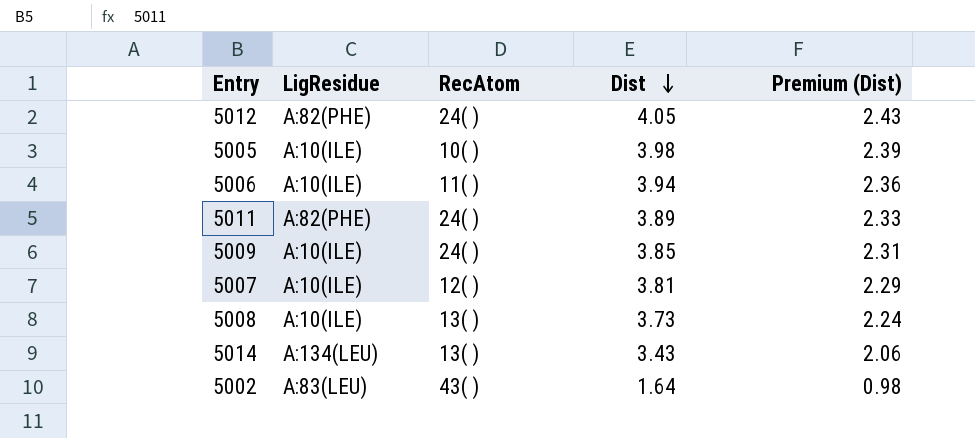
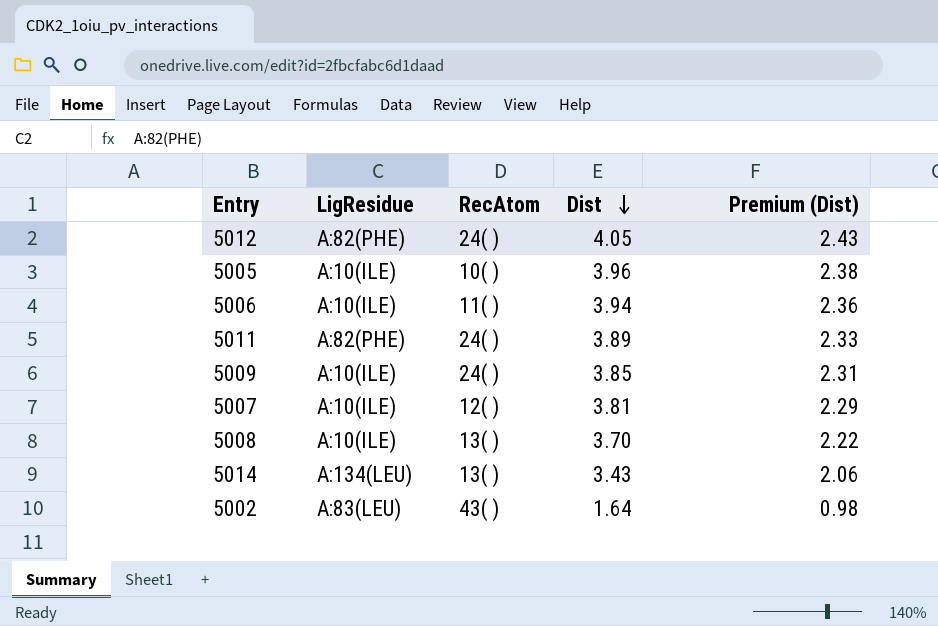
5005 | Dist: 3.98 -> 3.96
5005 | Premium (Dist): 2.39 -> 2.38
5008 | Dist: 3.73 -> 3.70
5008 | Premium (Dist): 2.24 -> 2.22

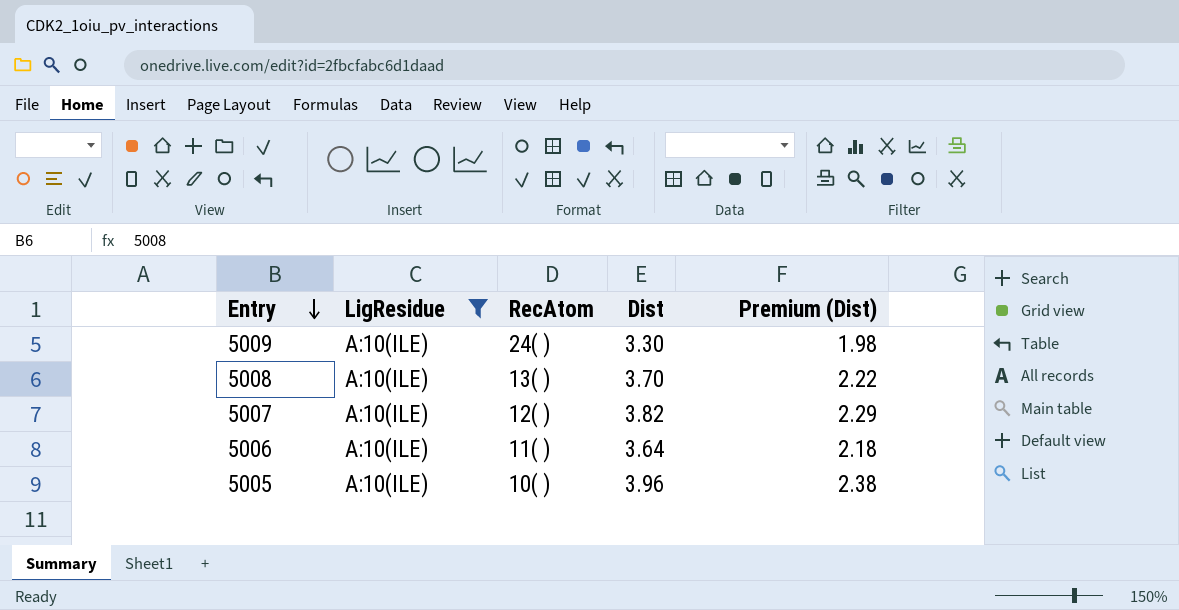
filter: none -> LigResidue = A:10(ILE)
row order: Dist descending -> Entry descending
5009 | Dist: 3.85 -> 3.30
5009 | Premium (Dist): 2.31 -> 1.98
5007 | Dist: 3.81 -> 3.82
5006 | Dist: 3.94 -> 3.64
5006 | Premium (Dist): 2.36 -> 2.18

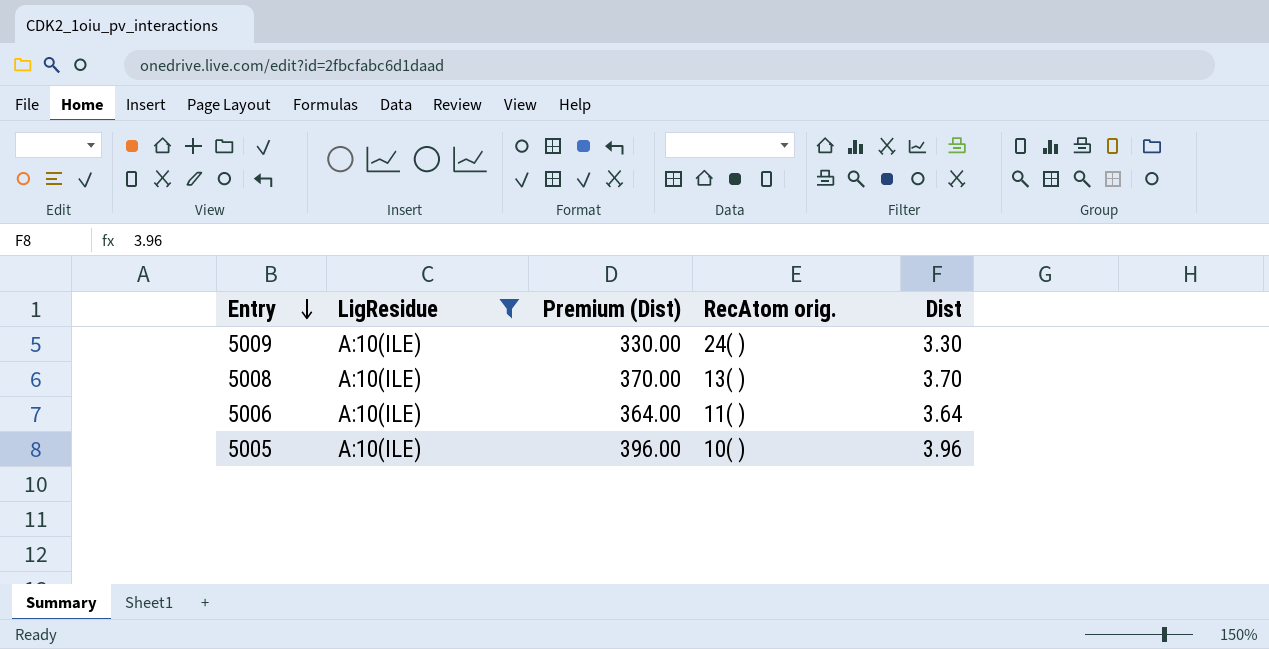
column Premium (Dist) | formula: [Dist] * 0.6 -> [Dist] * 100
column Premium (Dist) | position: 5 -> 3
column name: RecAtom -> RecAtom orig.
row 5007: A:10(ILE) | 12( ) | 3.82 | 2.29 -> none

